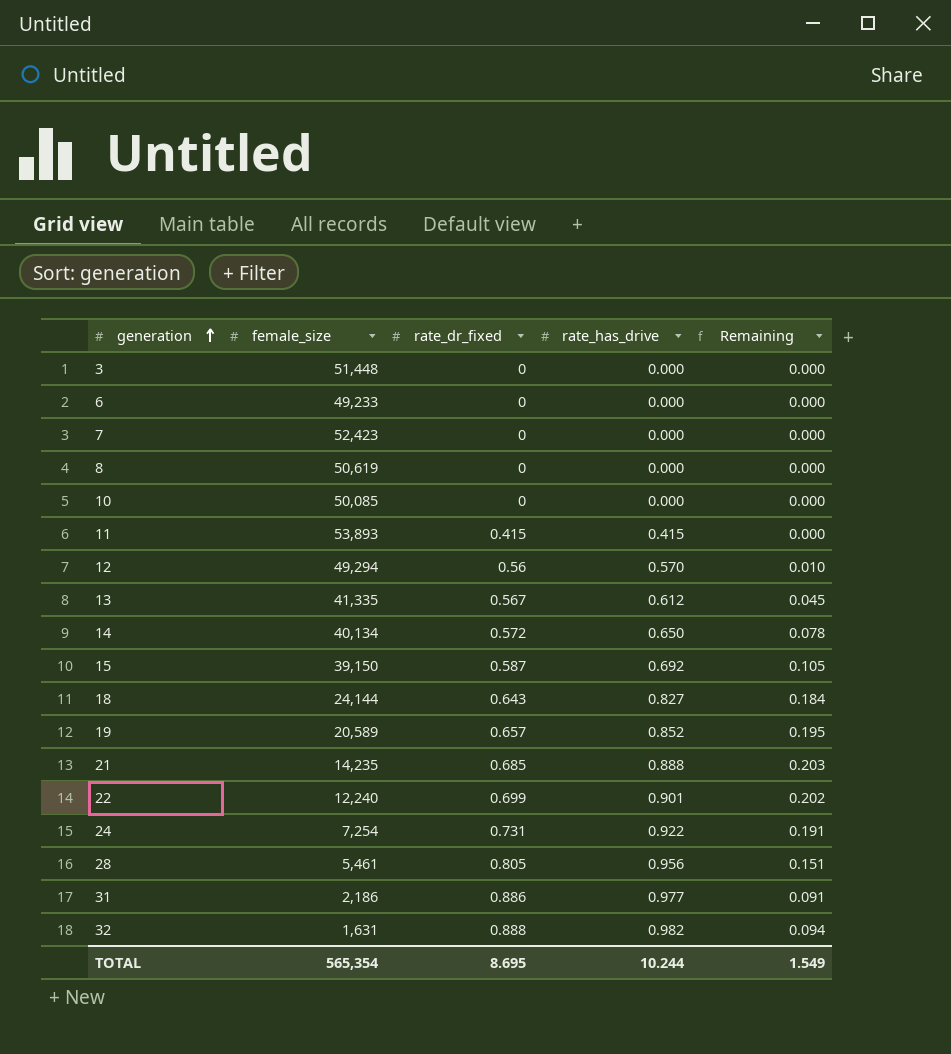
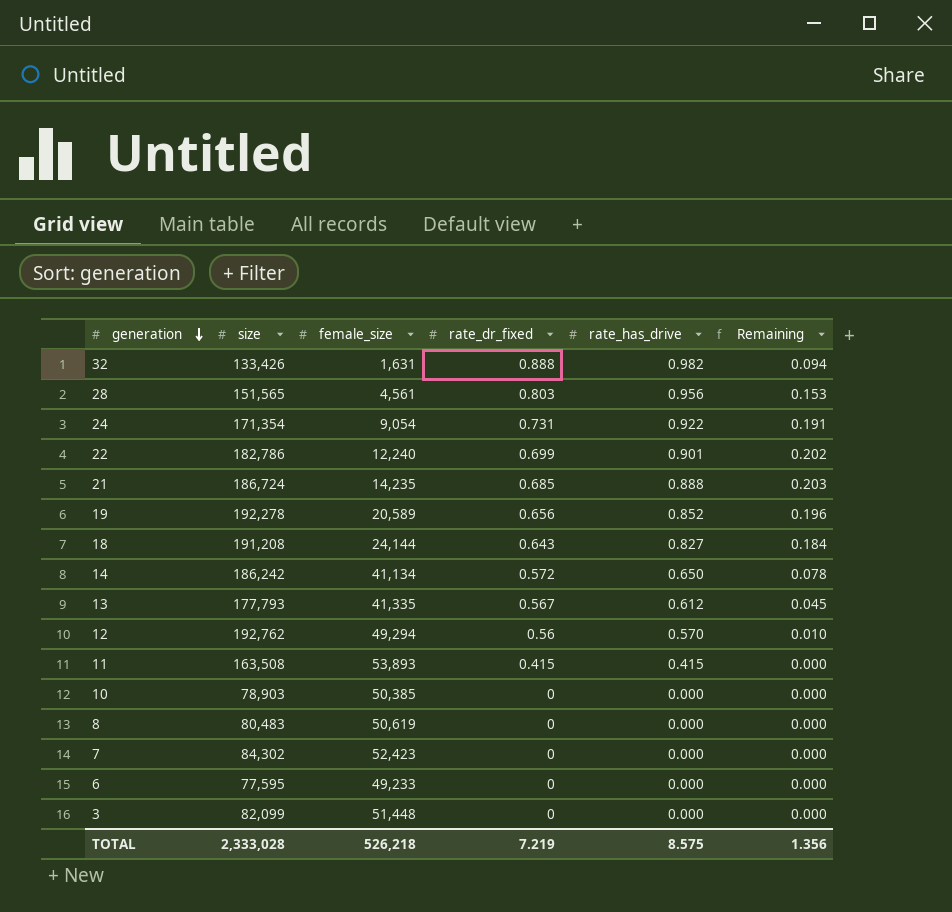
row order: generation ascending -> generation descending
column size | position: none -> 2
row 15: 39,150 | 0.587 | 0.692 | 0.105 -> none
row 31: 2,186 | 0.886 | 0.977 | 0.091 -> none
28 | female_size: 5,461 -> 4,561
28 | rate_dr_fixed: 0.805 -> 0.803
28 | Remaining: 0.151 -> 0.153
24 | female_size: 7,254 -> 9,054
19 | rate_dr_fixed: 0.657 -> 0.656
19 | Remaining: 0.195 -> 0.196
14 | female_size: 40,134 -> 41,134
10 | female_size: 50,085 -> 50,385
TOTAL | female_size: 565,354 -> 526,218
TOTAL | rate_dr_fixed: 8.695 -> 7.219
TOTAL | rate_has_drive: 10.244 -> 8.575
TOTAL | Remaining: 1.549 -> 1.356

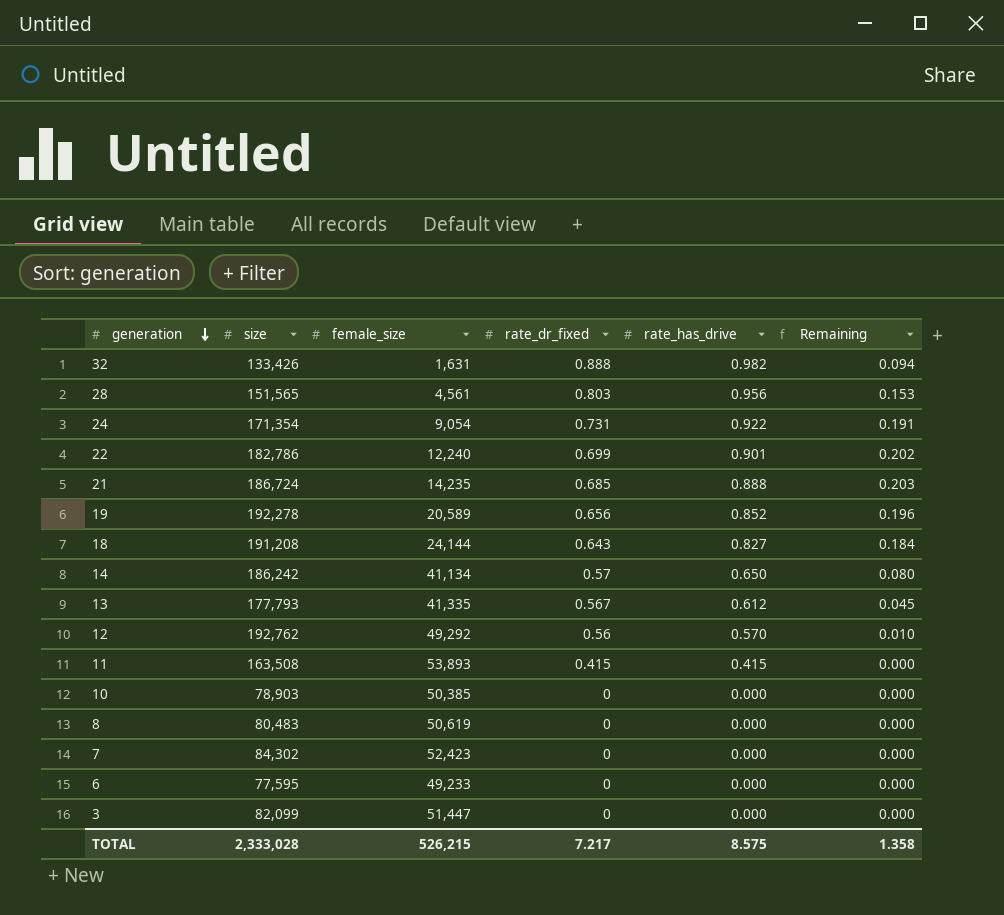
14 | rate_dr_fixed: 0.572 -> 0.57
14 | Remaining: 0.078 -> 0.080
12 | female_size: 49,294 -> 49,292
3 | female_size: 51,448 -> 51,447
TOTAL | female_size: 526,218 -> 526,215
TOTAL | rate_dr_fixed: 7.219 -> 7.217
TOTAL | Remaining: 1.356 -> 1.358

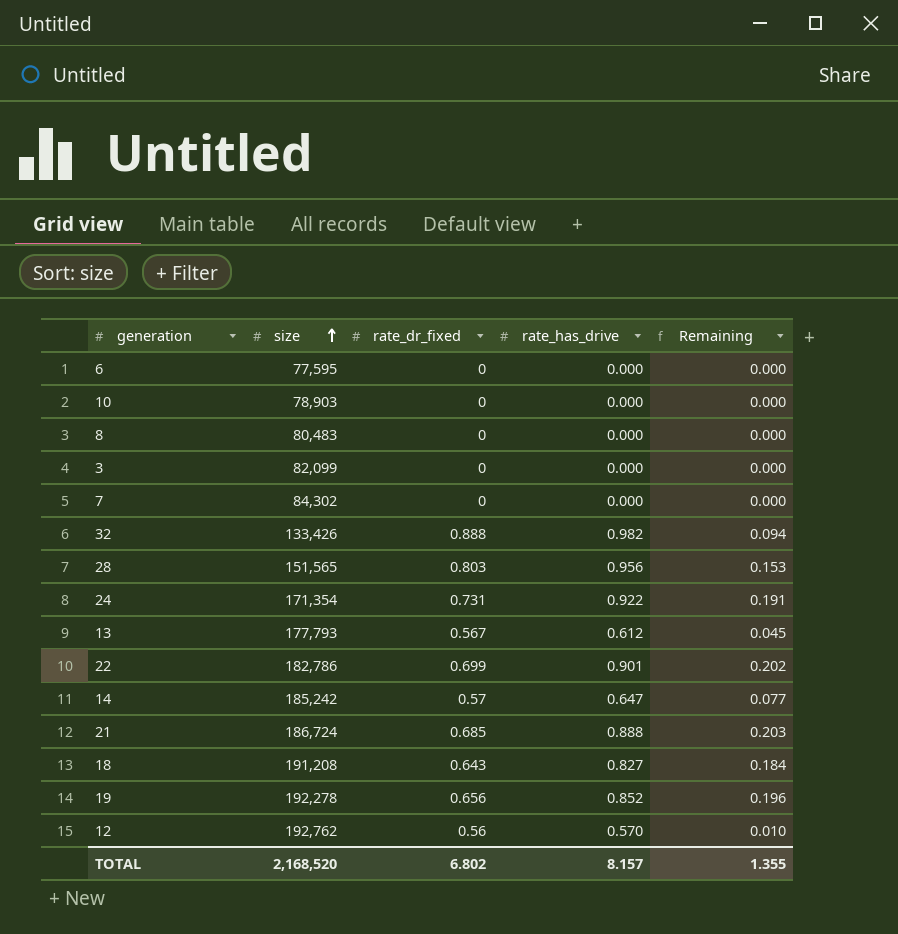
row order: generation descending -> size ascending
column female_size | position: 3 -> none
row 11: 163,508 | 53,893 | 0.415 | 0.415 | 0.000 -> none
14 | size: 186,242 -> 185,242
14 | rate_has_drive: 0.650 -> 0.647
14 | Remaining: 0.080 -> 0.077
TOTAL | size: 2,333,028 -> 2,168,520
TOTAL | rate_dr_fixed: 7.217 -> 6.802
TOTAL | rate_has_drive: 8.575 -> 8.157
TOTAL | Remaining: 1.358 -> 1.355

